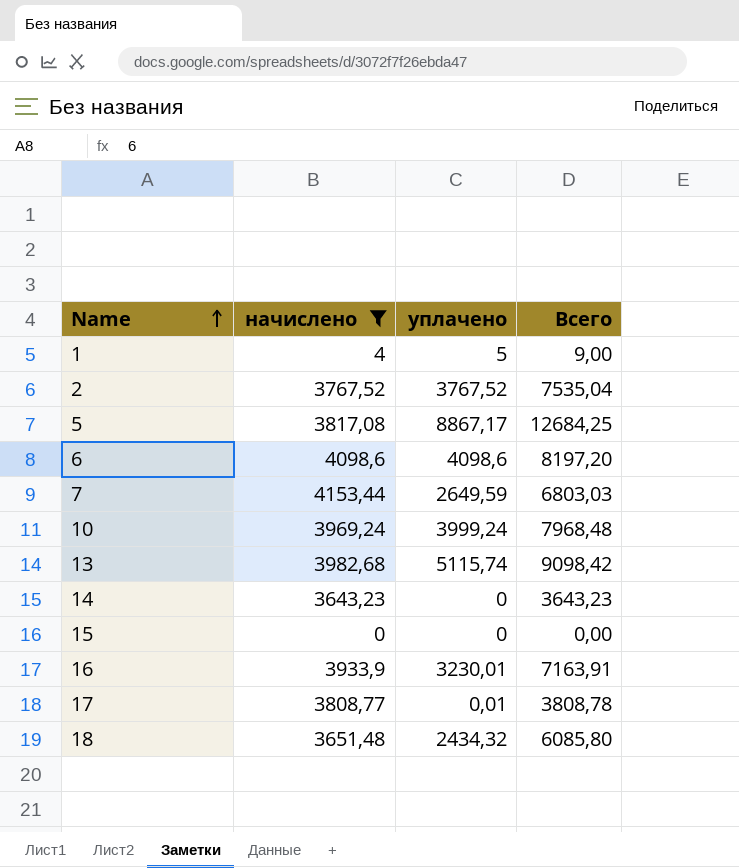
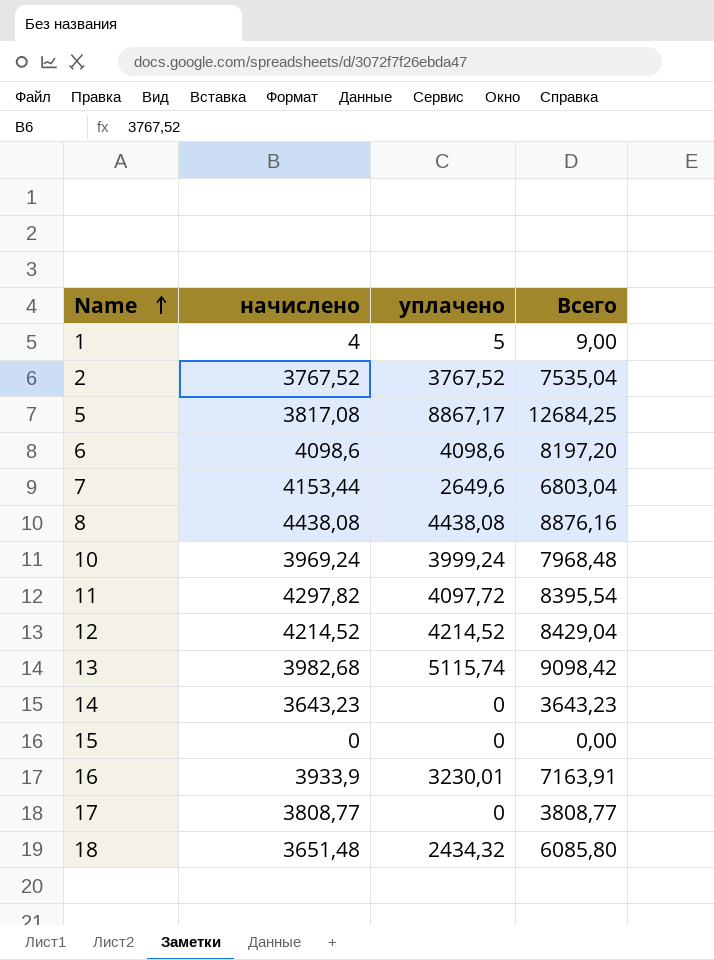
filter: начислено <= 4153,44 -> none
7 | уплачено: 2649,59 -> 2649,6
7 | Всего: 6803,03 -> 6803,04
17 | уплачено: 0,01 -> 0
17 | Всего: 3808,78 -> 3808,77

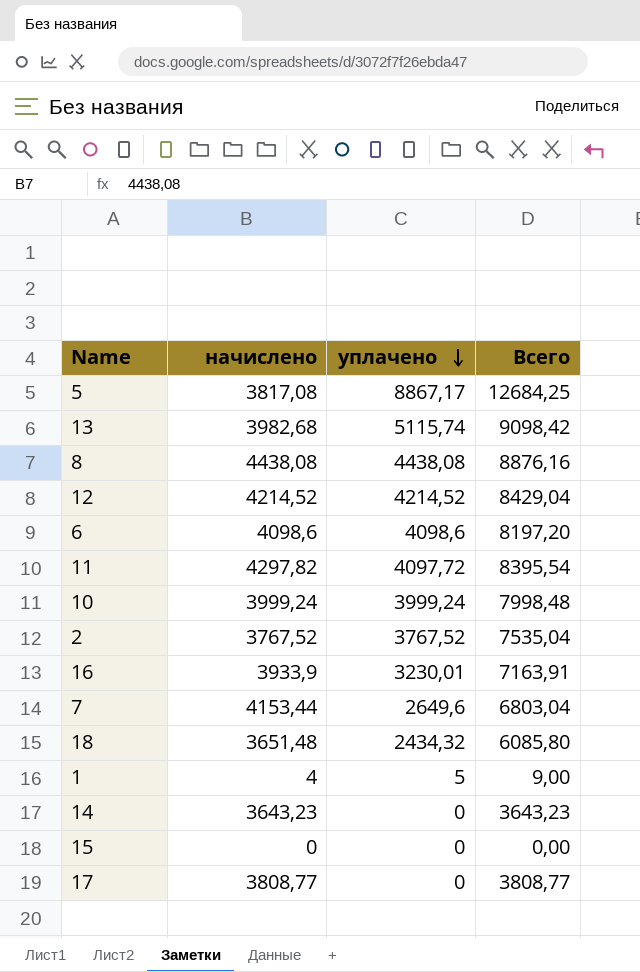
row order: Name ascending -> уплачено descending
10 | начислено: 3969,24 -> 3999,24
10 | Всего: 7968,48 -> 7998,48

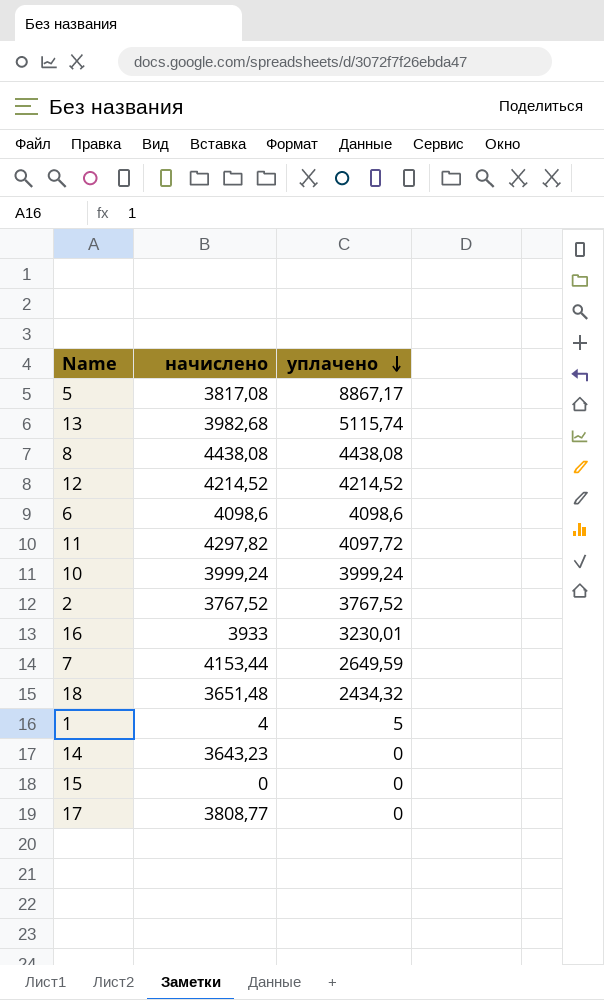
column Всего | formula: [начислено] + [уплачено] -> none
16 | начислено: 3933,9 -> 3933
7 | уплачено: 2649,6 -> 2649,59

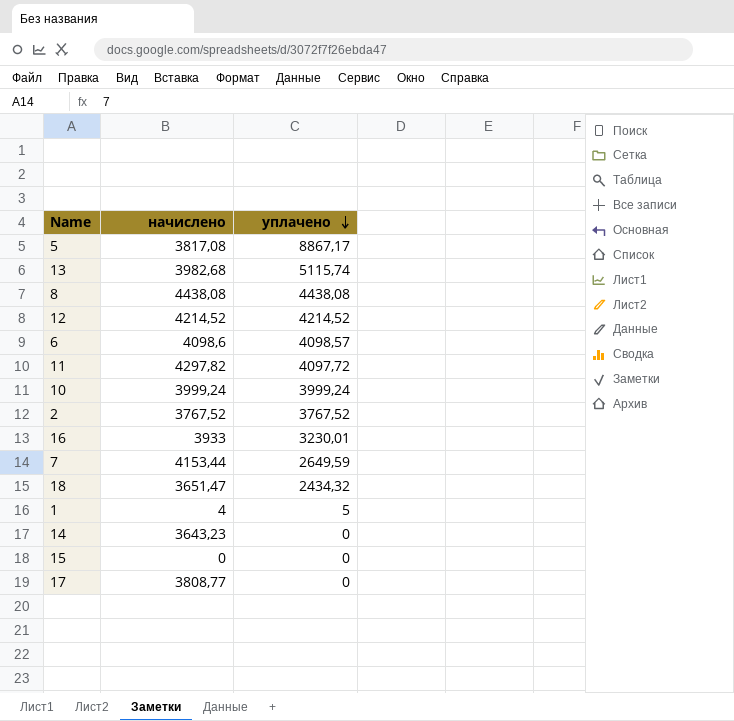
6 | уплачено: 4098,6 -> 4098,57
18 | начислено: 3651,48 -> 3651,47

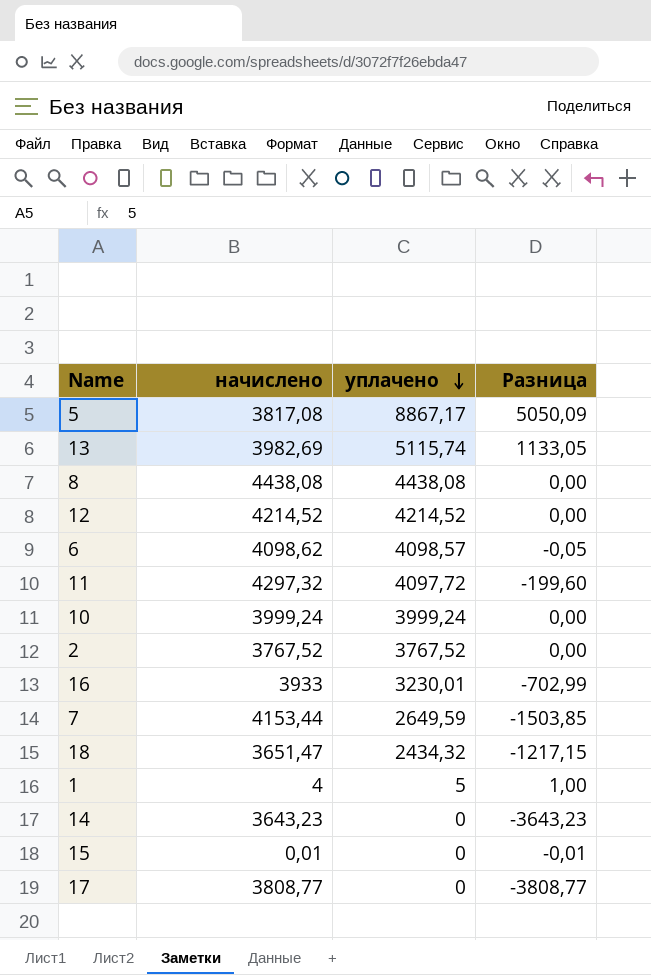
column Разница | formula: none -> [уплачено] - [начислено]
13 | начислено: 3982,68 -> 3982,69
6 | начислено: 4098,6 -> 4098,62
11 | начислено: 4297,82 -> 4297,32
15 | начислено: 0 -> 0,01

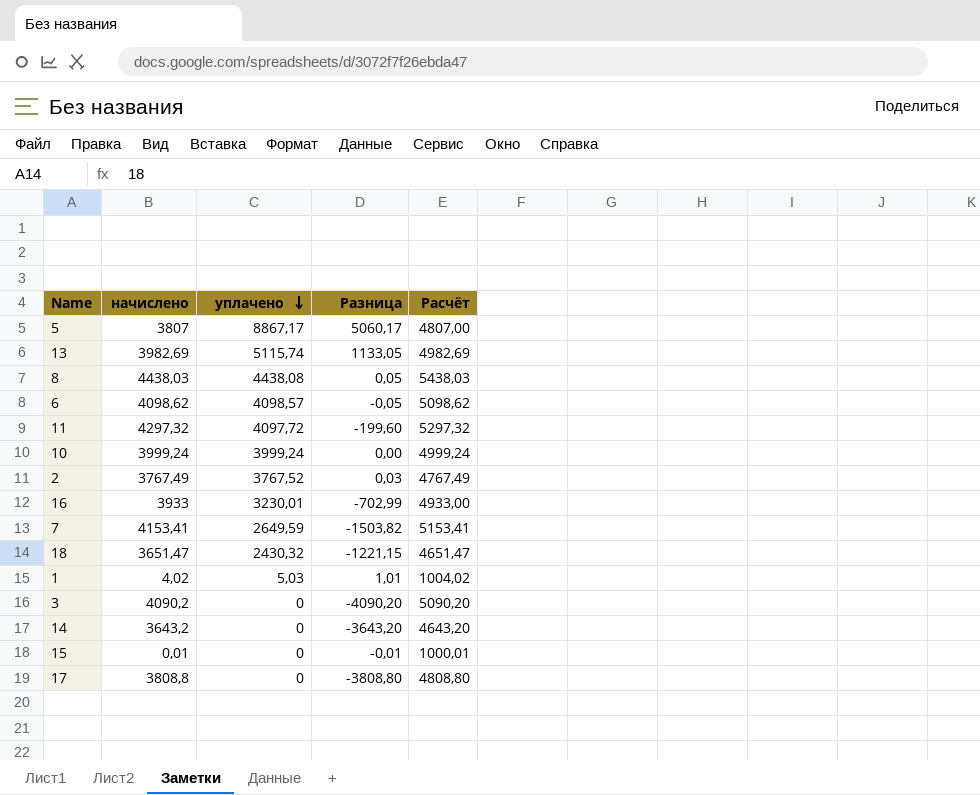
column Расчёт | formula: none -> [начислено] + 1000
row 12: 4214,52 | 4214,52 | 0,00 -> none
5 | начислено: 3817,08 -> 3807
5 | Разница: 5050,09 -> 5060,17
8 | начислено: 4438,08 -> 4438,03
8 | Разница: 0,00 -> 0,05
2 | начислено: 3767,52 -> 3767,49
2 | Разница: 0,00 -> 0,03
7 | начислено: 4153,44 -> 4153,41
7 | Разница: -1503,85 -> -1503,82
18 | уплачено: 2434,32 -> 2430,32
18 | Разница: -1217,15 -> -1221,15
1 | начислено: 4 -> 4,02
1 | уплачено: 5 -> 5,03
1 | Разница: 1,00 -> 1,01
row 3: none -> 4090,2 | 0 | -4090,20 | 5090,20
14 | начислено: 3643,23 -> 3643,2
14 | Разница: -3643,23 -> -3643,20
17 | начислено: 3808,77 -> 3808,8
17 | Разница: -3808,77 -> -3808,80

